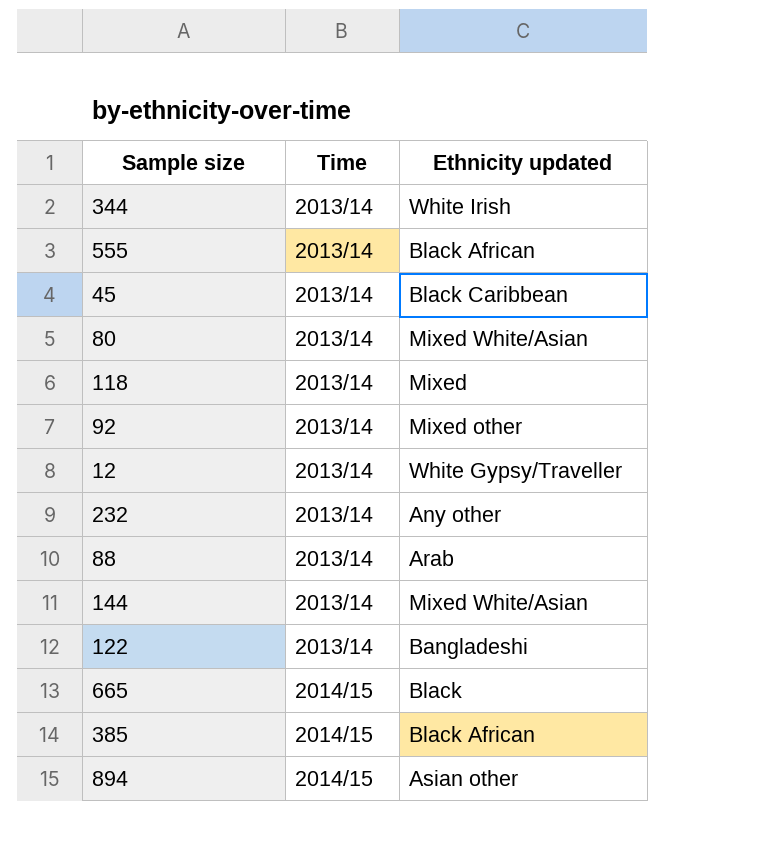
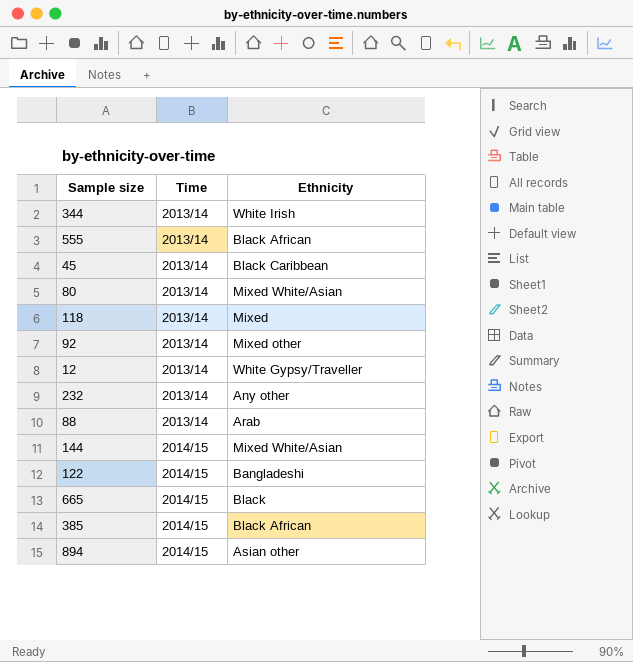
column name: Ethnicity updated -> Ethnicity
144 | Time: 2013/14 -> 2014/15
122 | Time: 2013/14 -> 2014/15

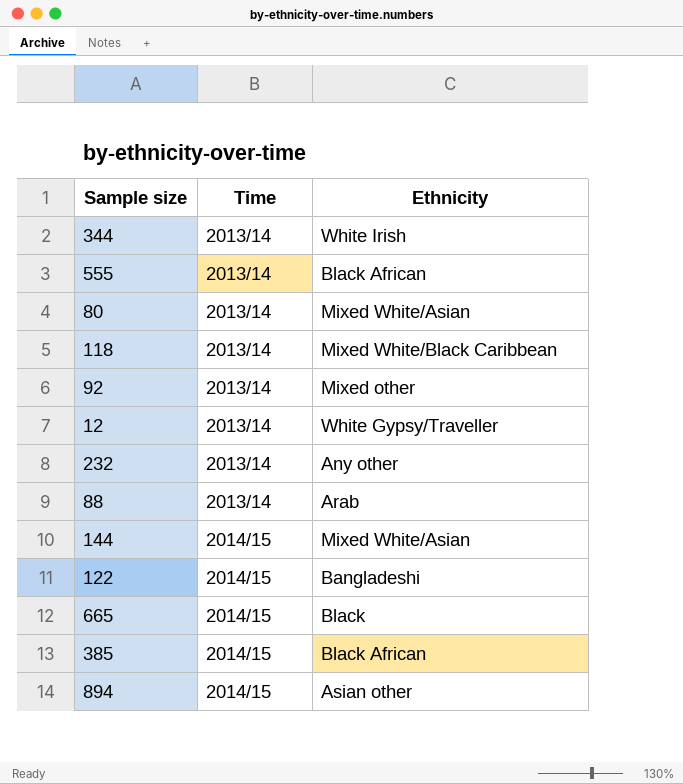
row 45: 2013/14 | Black Caribbean -> none
118 | Ethnicity: Mixed -> Mixed White/Black Caribbean

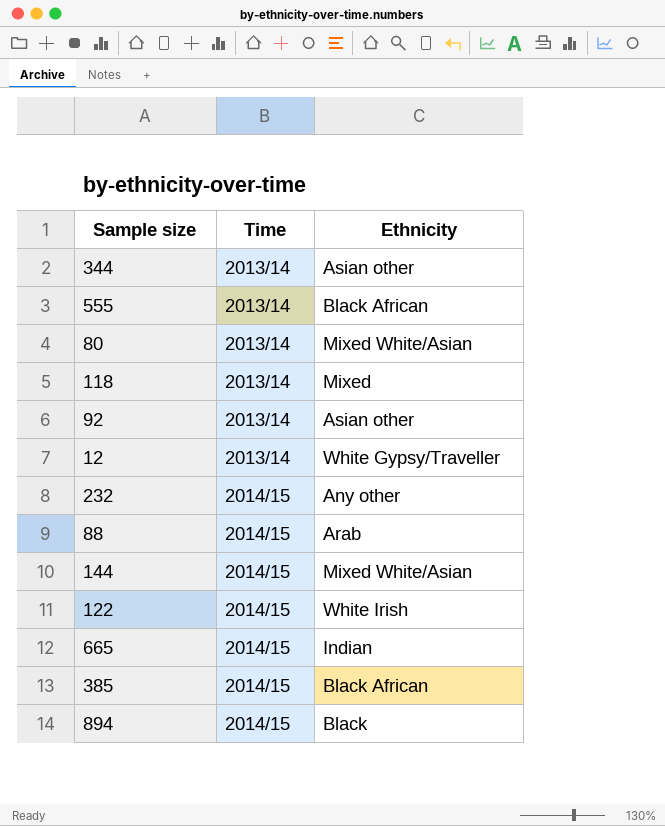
344 | Ethnicity: White Irish -> Asian other
118 | Ethnicity: Mixed White/Black Caribbean -> Mixed
92 | Ethnicity: Mixed other -> Asian other
232 | Time: 2013/14 -> 2014/15
88 | Time: 2013/14 -> 2014/15
122 | Ethnicity: Bangladeshi -> White Irish
665 | Ethnicity: Black -> Indian
894 | Ethnicity: Asian other -> Black

